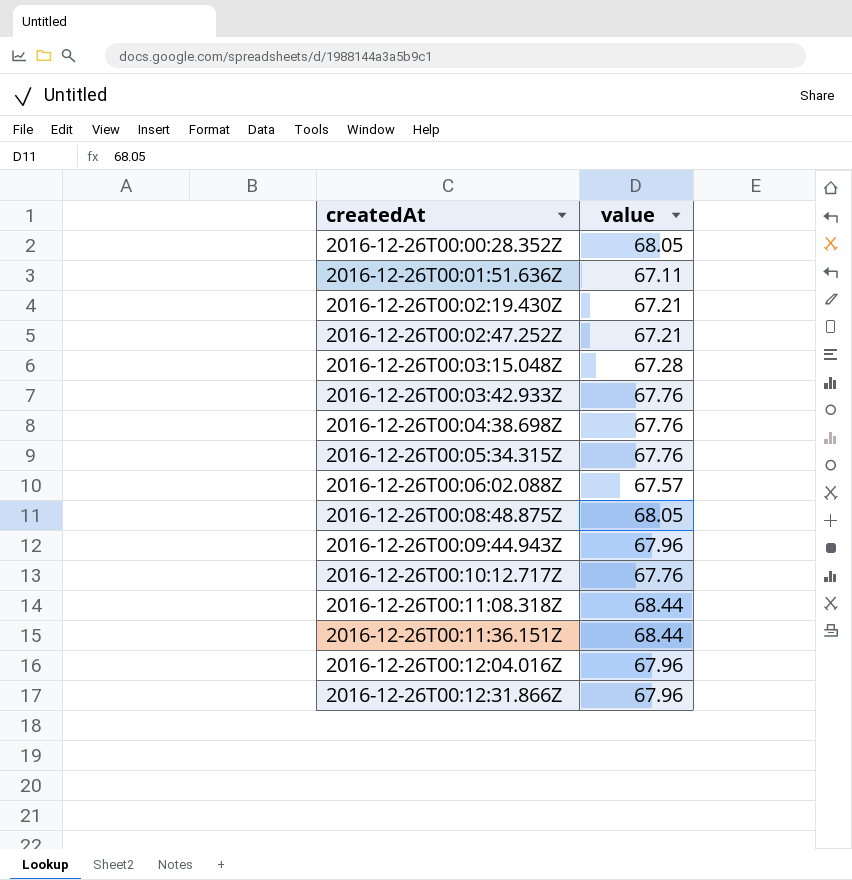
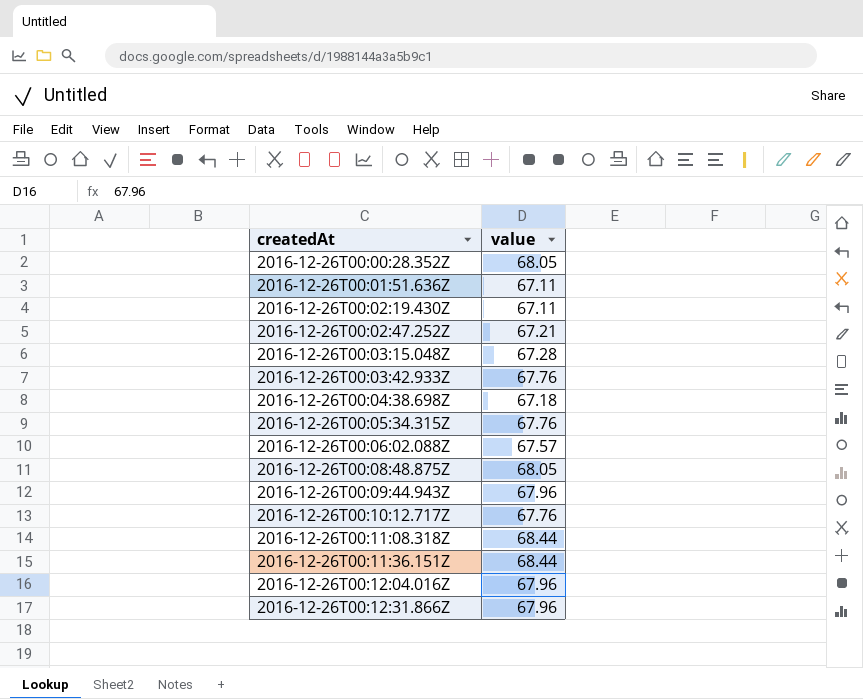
2016-12-26T00:02:19.430Z | value: 67.21 -> 67.11
2016-12-26T00:04:38.698Z | value: 67.76 -> 67.18

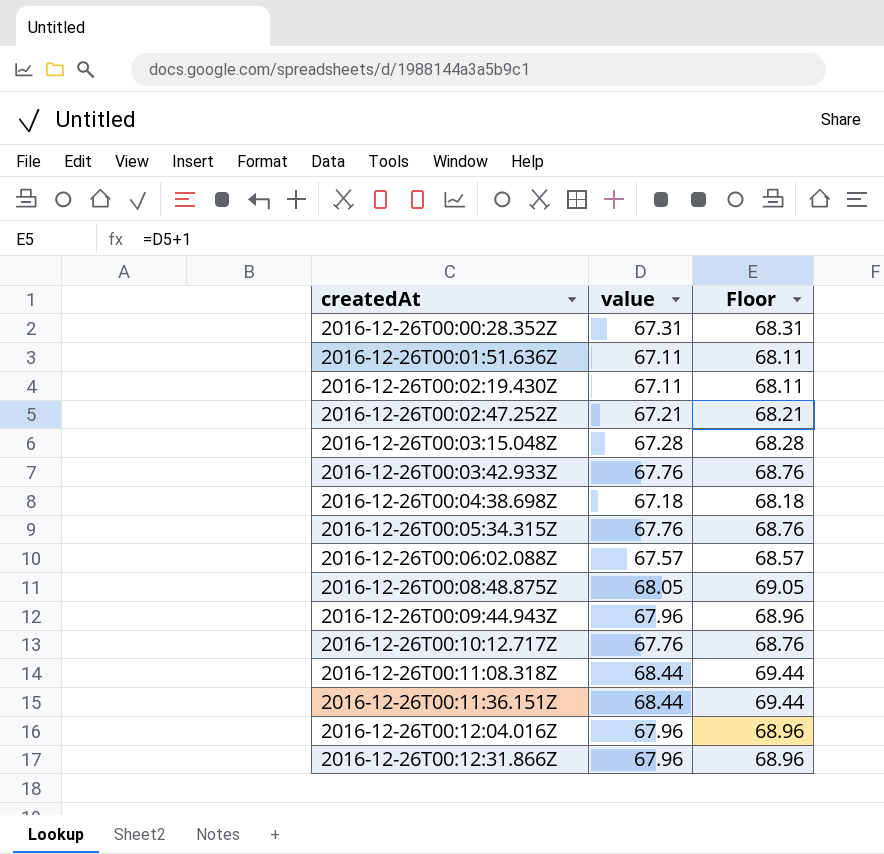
column Floor | formula: none -> [value] + 1
2016-12-26T00:00:28.352Z | value: 68.05 -> 67.31

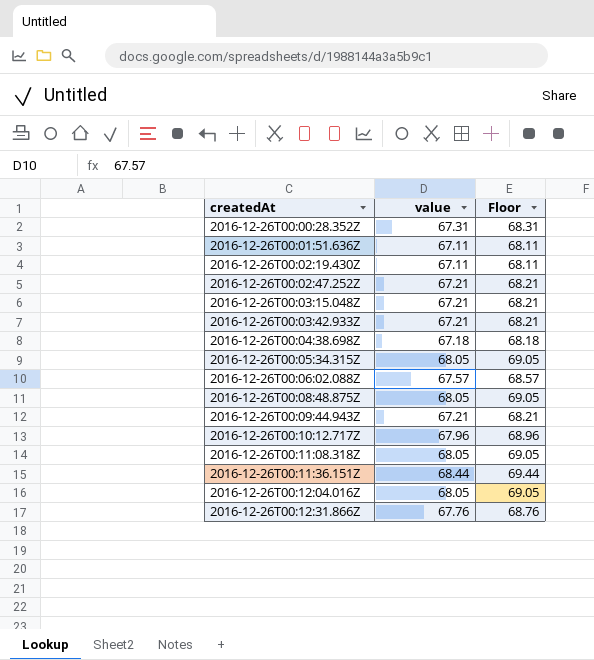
2016-12-26T00:03:15.048Z | value: 67.28 -> 67.21
2016-12-26T00:03:15.048Z | Floor: 68.28 -> 68.21
2016-12-26T00:03:42.933Z | value: 67.76 -> 67.21
2016-12-26T00:03:42.933Z | Floor: 68.76 -> 68.21
2016-12-26T00:05:34.315Z | value: 67.76 -> 68.05
2016-12-26T00:05:34.315Z | Floor: 68.76 -> 69.05
2016-12-26T00:09:44.943Z | value: 67.96 -> 67.21
2016-12-26T00:09:44.943Z | Floor: 68.96 -> 68.21
2016-12-26T00:10:12.717Z | value: 67.76 -> 67.96
2016-12-26T00:10:12.717Z | Floor: 68.76 -> 68.96
2016-12-26T00:11:08.318Z | value: 68.44 -> 68.05
2016-12-26T00:11:08.318Z | Floor: 69.44 -> 69.05
2016-12-26T00:12:04.016Z | value: 67.96 -> 68.05
2016-12-26T00:12:04.016Z | Floor: 68.96 -> 69.05
2016-12-26T00:12:31.866Z | value: 67.96 -> 67.76
2016-12-26T00:12:31.866Z | Floor: 68.96 -> 68.76

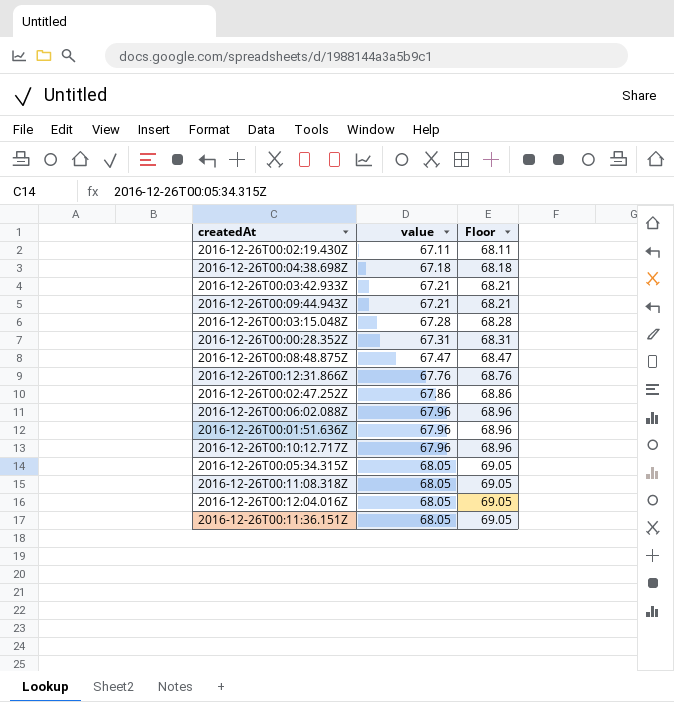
row order: createdAt ascending -> value ascending
2016-12-26T00:03:15.048Z | value: 67.21 -> 67.28
2016-12-26T00:03:15.048Z | Floor: 68.21 -> 68.28
2016-12-26T00:08:48.875Z | value: 68.05 -> 67.47
2016-12-26T00:08:48.875Z | Floor: 69.05 -> 68.47
2016-12-26T00:02:47.252Z | value: 67.21 -> 67.86
2016-12-26T00:02:47.252Z | Floor: 68.21 -> 68.86
2016-12-26T00:06:02.088Z | value: 67.57 -> 67.96
2016-12-26T00:06:02.088Z | Floor: 68.57 -> 68.96
2016-12-26T00:01:51.636Z | value: 67.11 -> 67.96
2016-12-26T00:01:51.636Z | Floor: 68.11 -> 68.96
2016-12-26T00:11:36.151Z | value: 68.44 -> 68.05
2016-12-26T00:11:36.151Z | Floor: 69.44 -> 69.05

